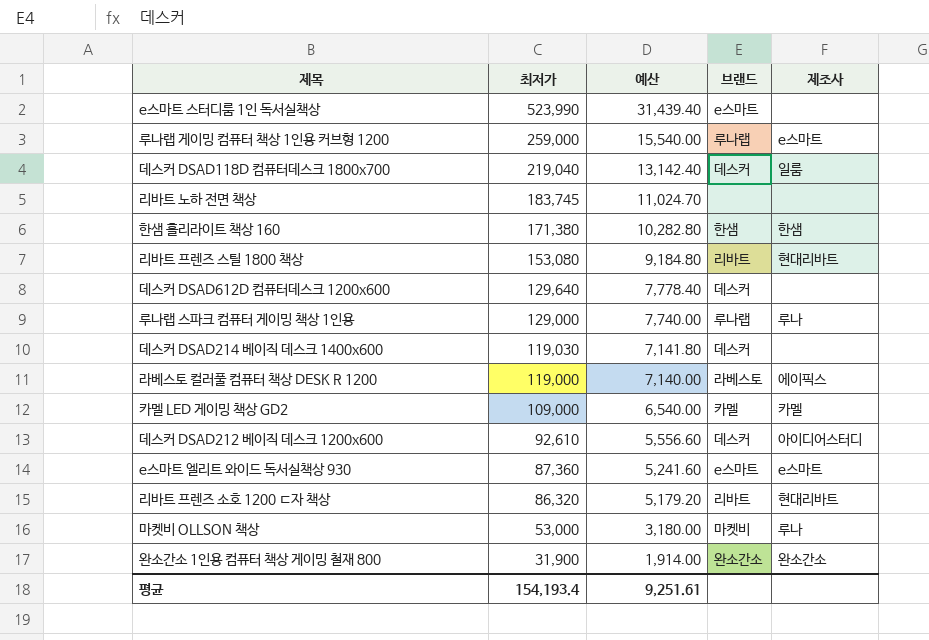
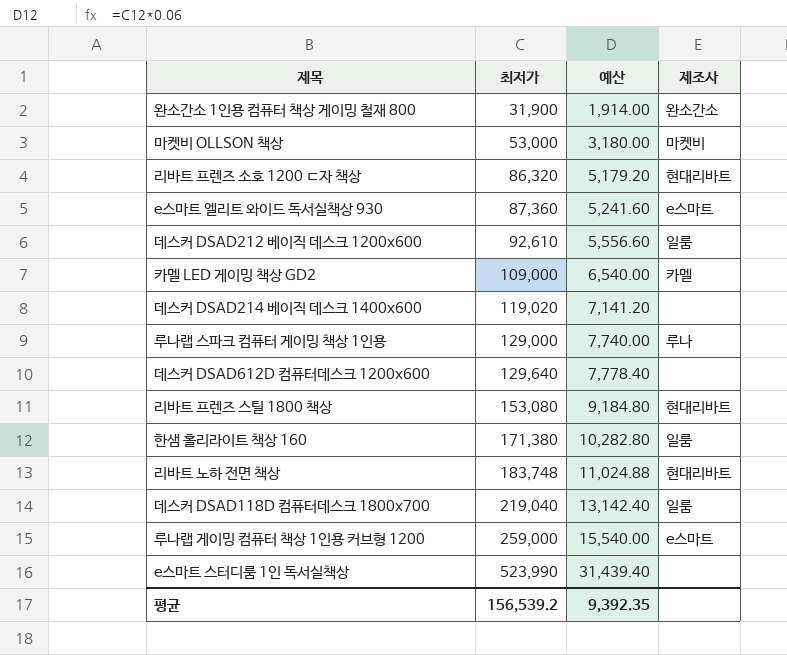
row order: 최저가 descending -> 최저가 ascending
column 브랜드 | position: 4 -> none
row 라베스토 컬러풀 컴퓨터 책상 DESK R 1200: 119,000 | 7,140.00 | 라베스토 | 에이픽스 -> none
마켓비 OLLSON 책상 | 제조사: 루나 -> 마켓비
데스커 DSAD212 베이직 데스크 1200x600 | 제조사: 아이디어스터디 -> 일룸
데스커 DSAD214 베이직 데스크 1400x600 | 최저가: 119,030 -> 119,020
데스커 DSAD214 베이직 데스크 1400x600 | 예산: 7,141.80 -> 7,141.20
한샘 홀리라이트 책상 160 | 제조사: 한샘 -> 일룸
리바트 노하 전면 책상 | 최저가: 183,745 -> 183,748
리바트 노하 전면 책상 | 예산: 11,024.70 -> 11,024.88
리바트 노하 전면 책상 | 제조사: none -> 현대리바트
평균 | 최저가: 154,193.4 -> 156,539.2
평균 | 예산: 9,251.61 -> 9,392.35

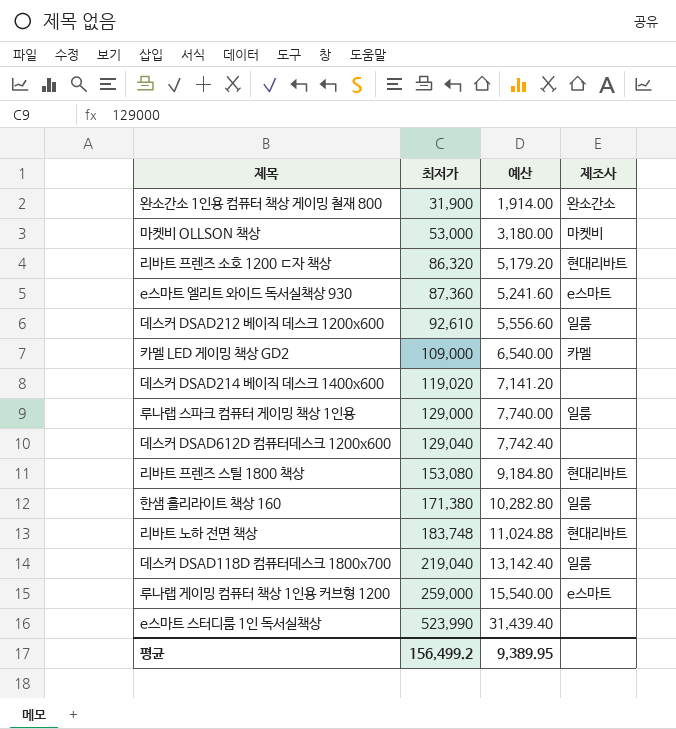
루나랩 스파크 컴퓨터 게이밍 책상 1인용 | 제조사: 루나 -> 일룸
데스커 DSAD612D 컴퓨터데스크 1200x600 | 최저가: 129,640 -> 129,040
데스커 DSAD612D 컴퓨터데스크 1200x600 | 예산: 7,778.40 -> 7,742.40
평균 | 최저가: 156,539.2 -> 156,499.2
평균 | 예산: 9,392.35 -> 9,389.95

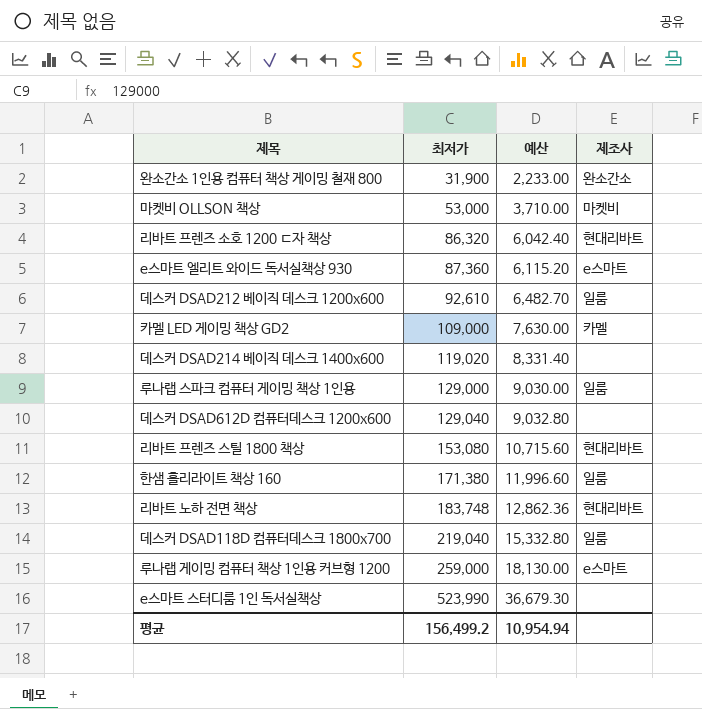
column 예산 | formula: [최저가] * 0.06 -> [최저가] * 0.07
평균 | 예산: 9,389.95 -> 10,954.94

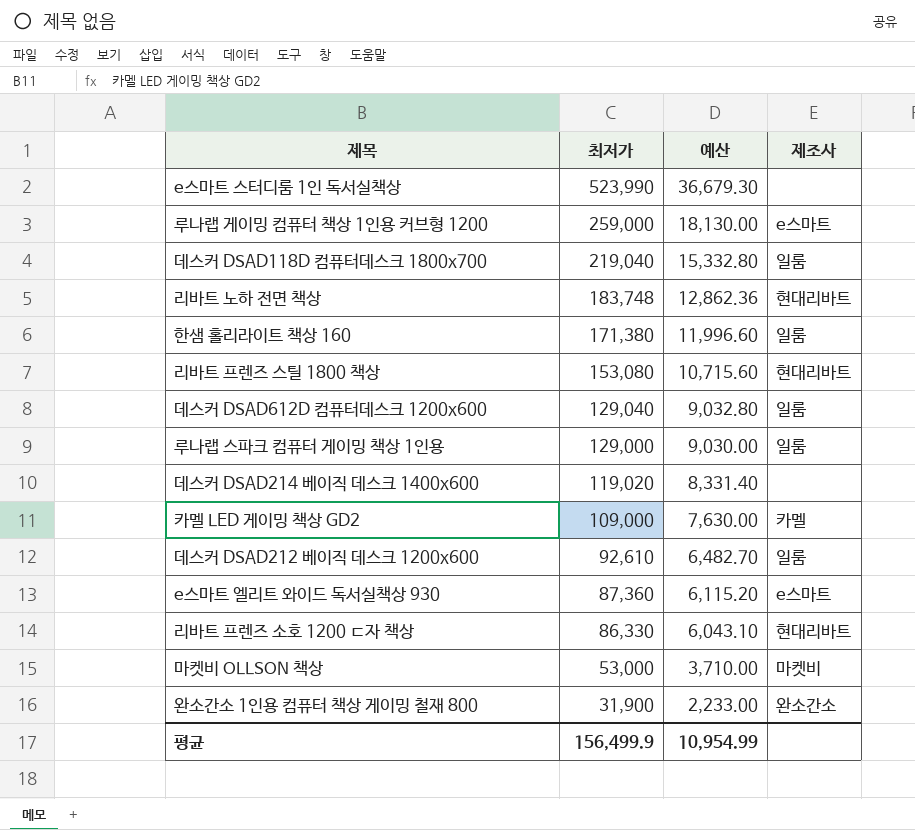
row order: 최저가 ascending -> 최저가 descending
데스커 DSAD612D 컴퓨터데스크 1200x600 | 제조사: none -> 일룸
리바트 프렌즈 소호 1200 ㄷ자 책상 | 최저가: 86,320 -> 86,330
리바트 프렌즈 소호 1200 ㄷ자 책상 | 예산: 6,042.40 -> 6,043.10
평균 | 최저가: 156,499.2 -> 156,499.9
평균 | 예산: 10,954.94 -> 10,954.99

